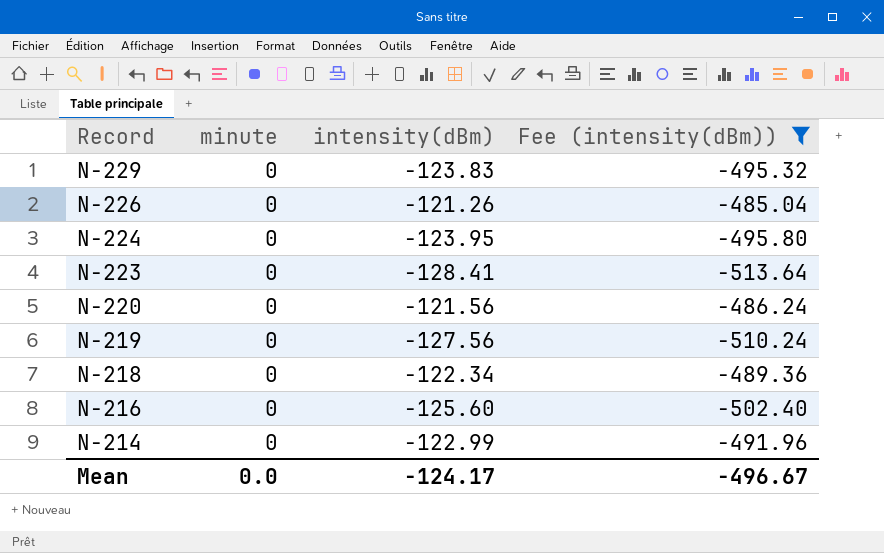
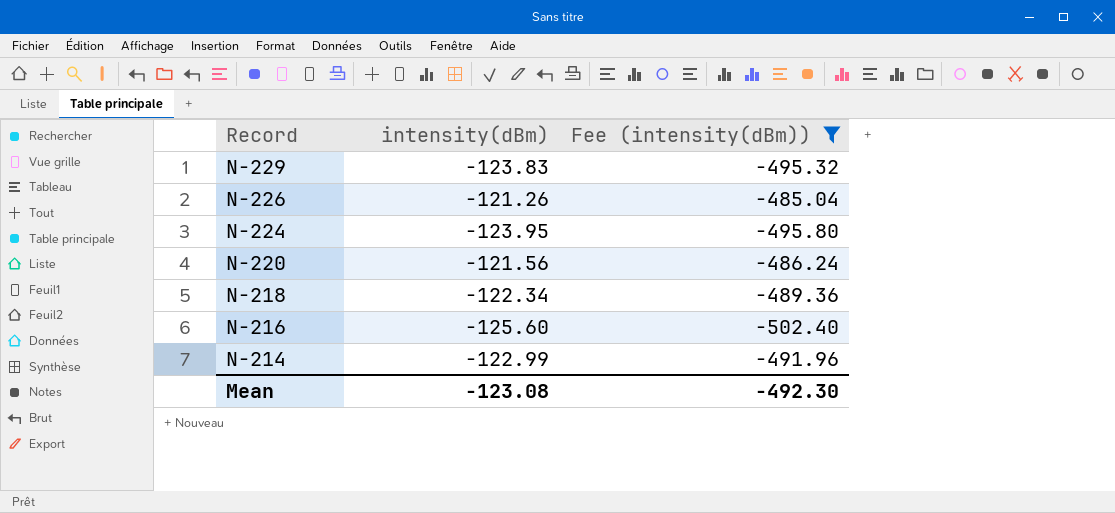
column minute | position: 2 -> none
row N-223: 0 | -128.41 | -513.64 -> none
row N-219: 0 | -127.56 | -510.24 -> none
Mean | intensity(dBm): -124.17 -> -123.08
Mean | Fee (intensity(dBm)): -496.67 -> -492.30

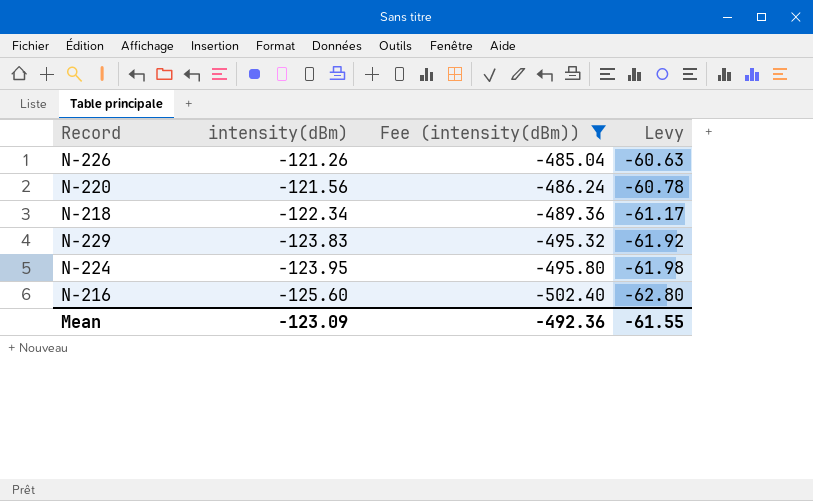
row order: Record descending -> intensity(dBm) descending
column Levy | formula: none -> [intensity(dBm)] * 0.5
row N-214: -122.99 | -491.96 -> none
Mean | intensity(dBm): -123.08 -> -123.09
Mean | Fee (intensity(dBm)): -492.30 -> -492.36

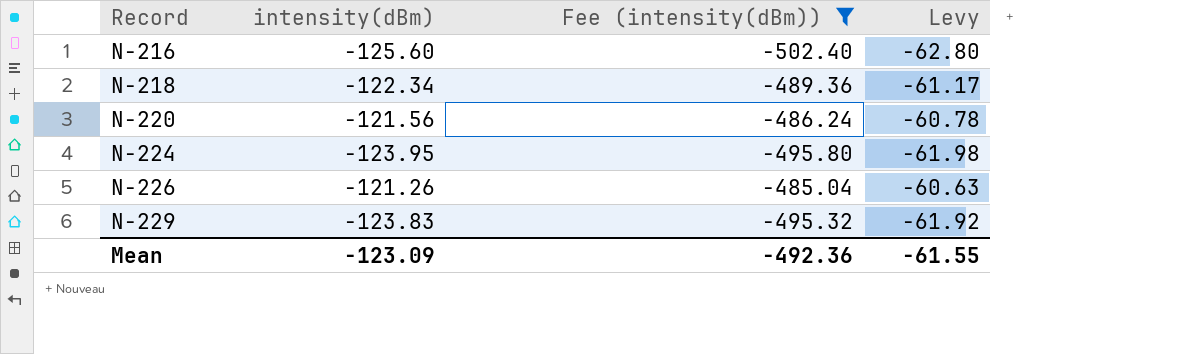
row order: intensity(dBm) descending -> Record ascending

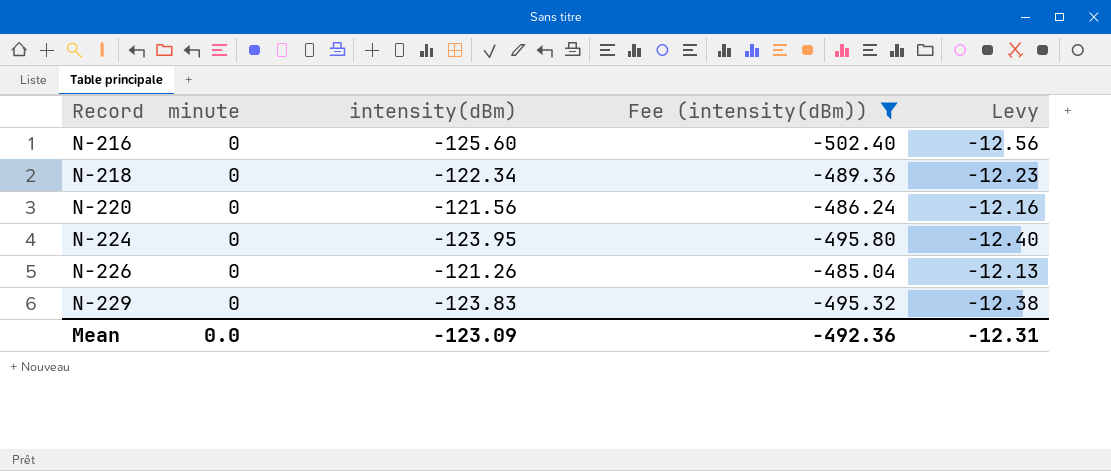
column minute | position: none -> 2
column Levy | formula: [intensity(dBm)] * 0.5 -> [intensity(dBm)] * 0.1
Mean | Levy: -61.55 -> -12.31

